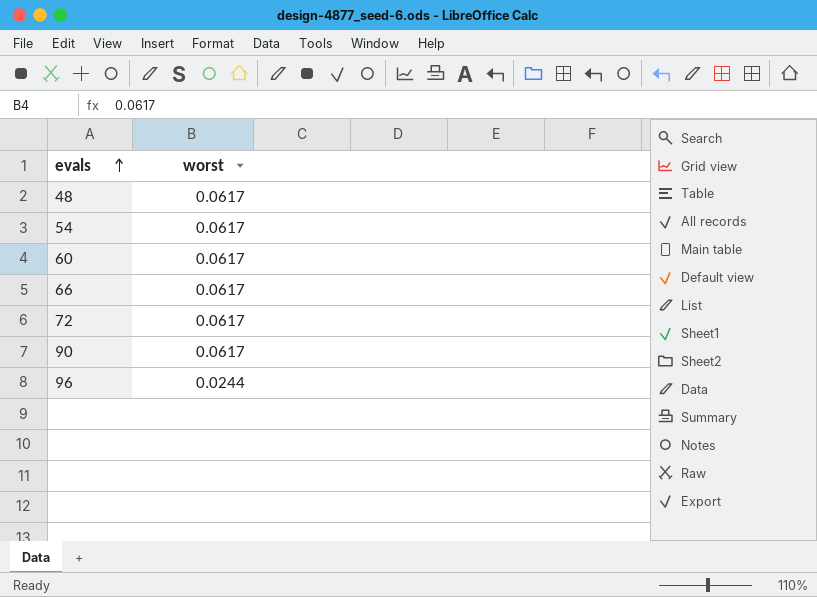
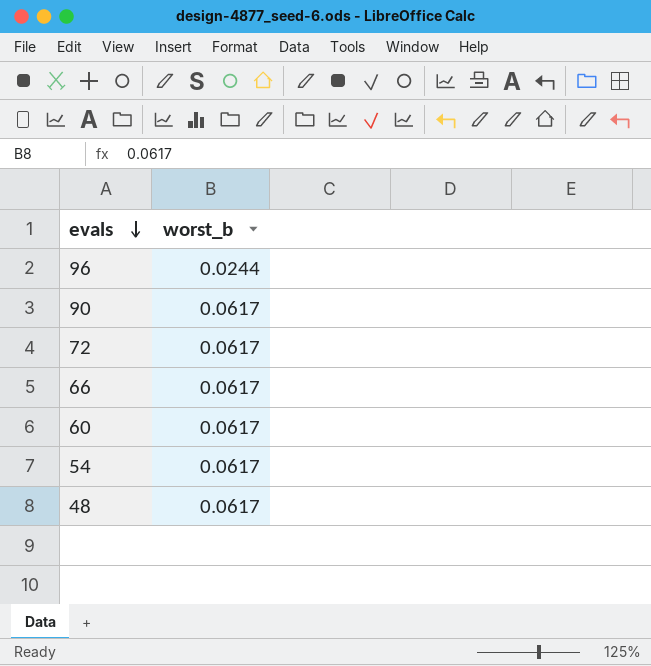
row order: evals ascending -> evals descending
column name: worst -> worst_b

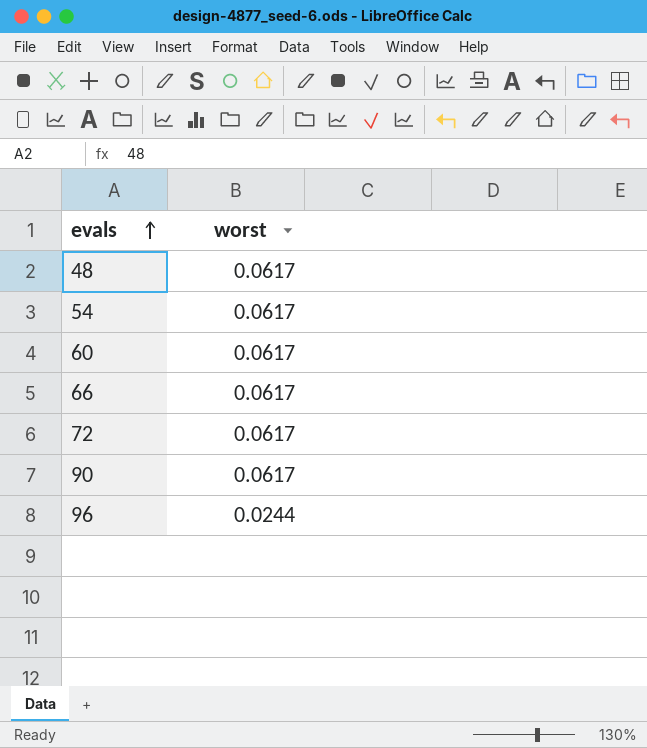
row order: evals descending -> evals ascending
column name: worst_b -> worst

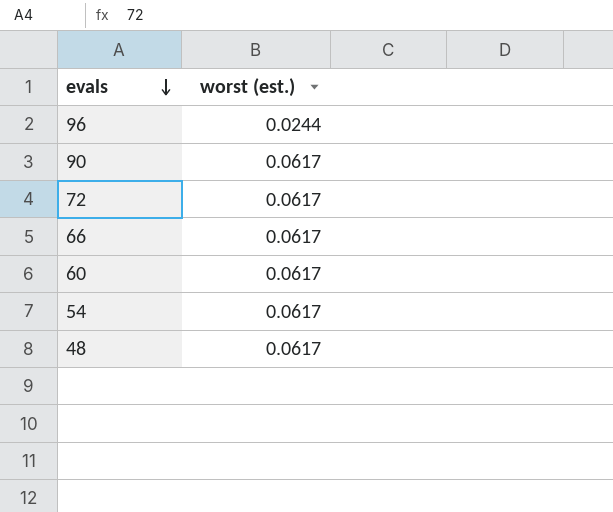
row order: evals ascending -> evals descending
column name: worst -> worst (est.)

